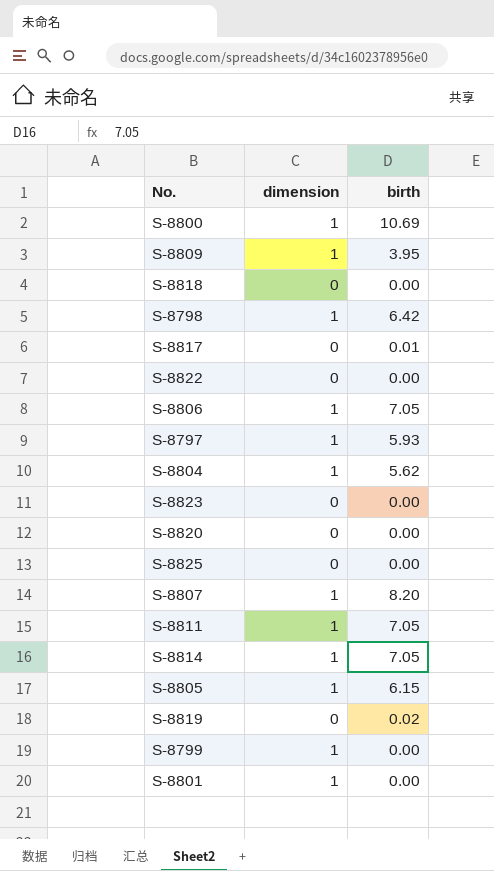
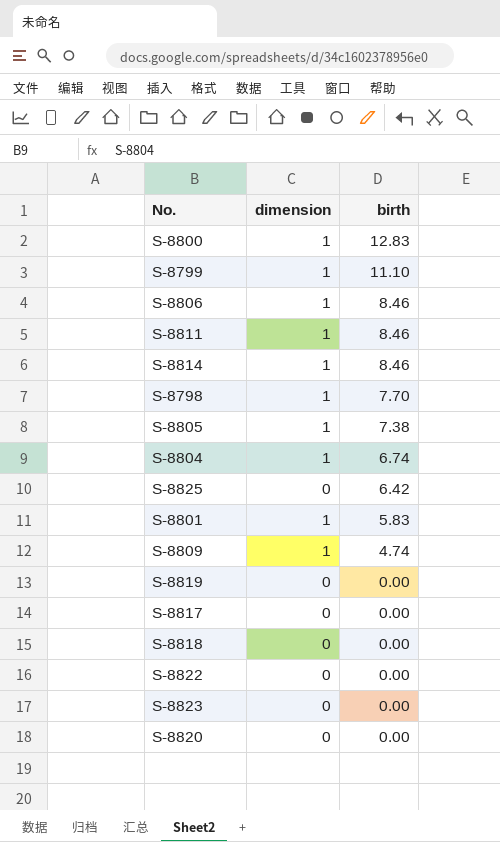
row order: none -> birth descending
row S-8797: 1 | 5.93 -> none
row S-8807: 1 | 8.20 -> none
S-8800 | birth: 10.69 -> 12.83
S-8799 | birth: 0.00 -> 11.10
S-8806 | birth: 7.05 -> 8.46
S-8811 | birth: 7.05 -> 8.46
S-8814 | birth: 7.05 -> 8.46
S-8798 | birth: 6.42 -> 7.70
S-8805 | birth: 6.15 -> 7.38
S-8804 | birth: 5.62 -> 6.74
S-8825 | birth: 0.00 -> 6.42
S-8801 | birth: 0.00 -> 5.83
S-8809 | birth: 3.95 -> 4.74
S-8819 | birth: 0.02 -> 0.00
S-8817 | birth: 0.01 -> 0.00

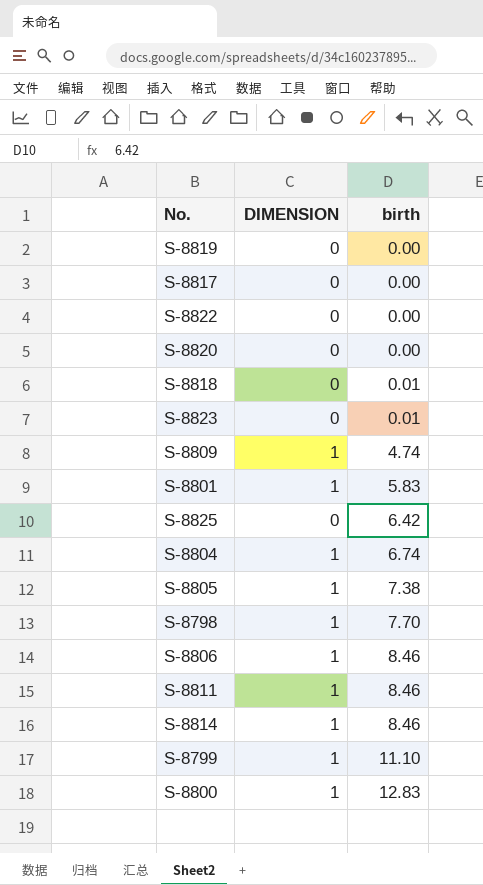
row order: birth descending -> birth ascending
column name: dimension -> DIMENSION
S-8818 | birth: 0.00 -> 0.01
S-8823 | birth: 0.00 -> 0.01

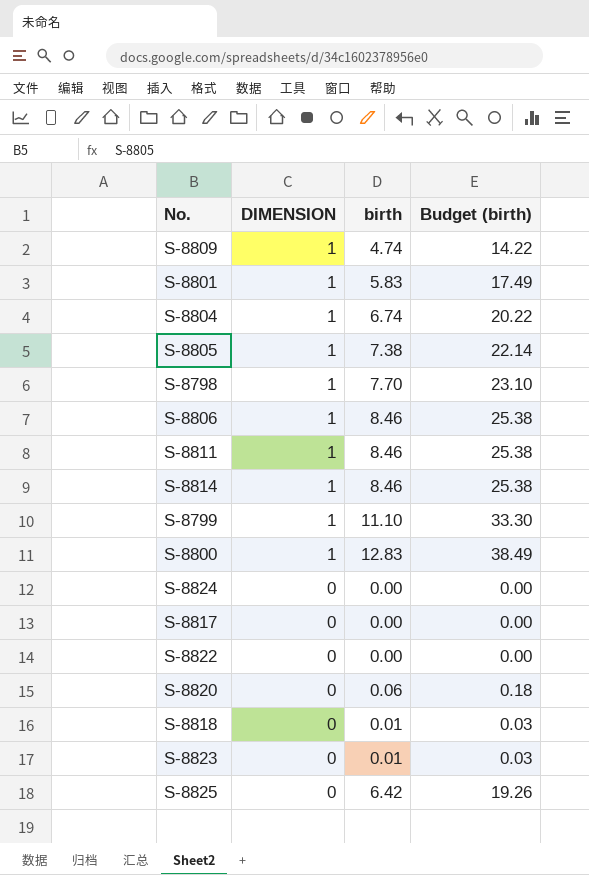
row order: birth ascending -> DIMENSION descending
column Budget (birth) | formula: none -> [birth] * 3
row S-8819: 0 | 0.00 -> none
row S-8824: none -> 0 | 0.00 | 0.00
S-8820 | birth: 0.00 -> 0.06

